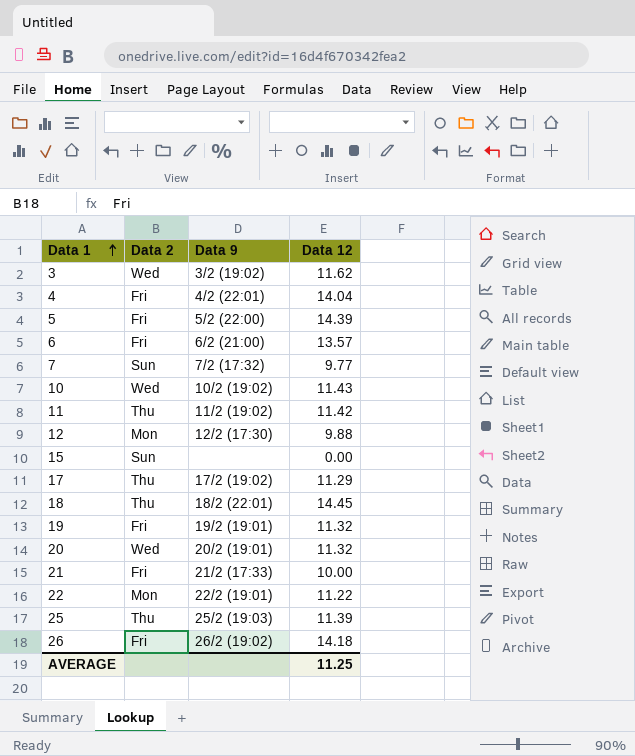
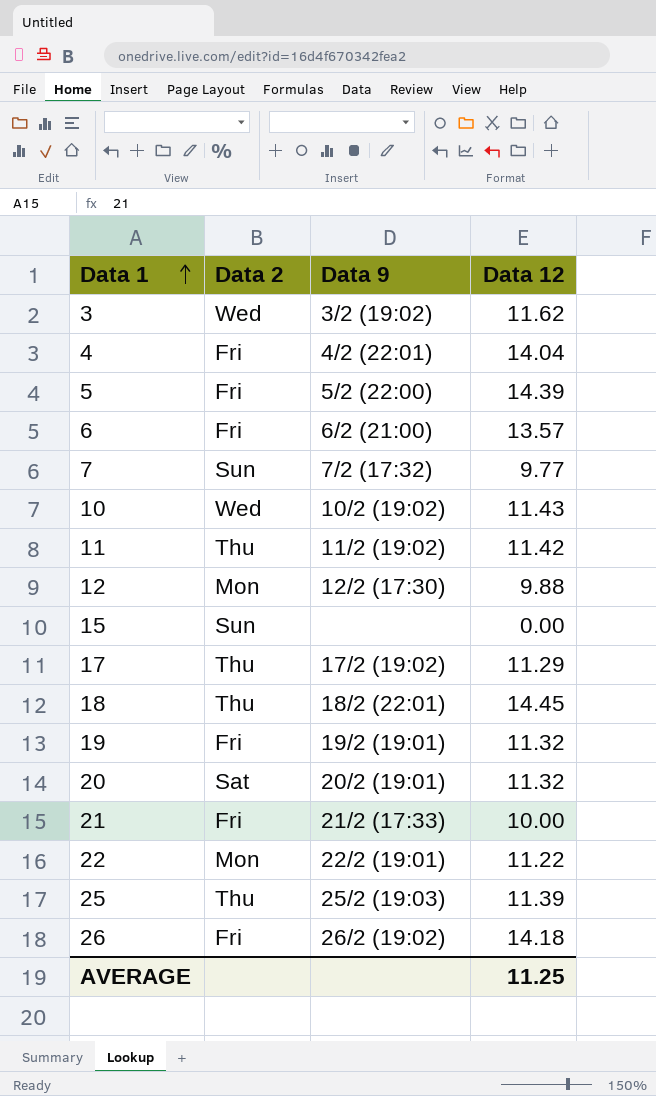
20 | Data 2: Wed -> Sat

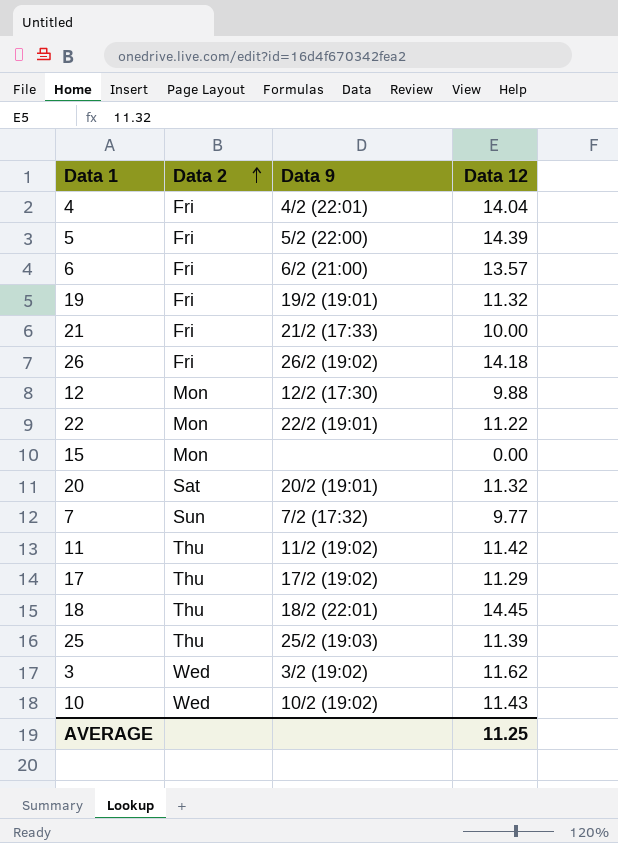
row order: Data 1 ascending -> Data 2 ascending
15 | Data 2: Sun -> Mon

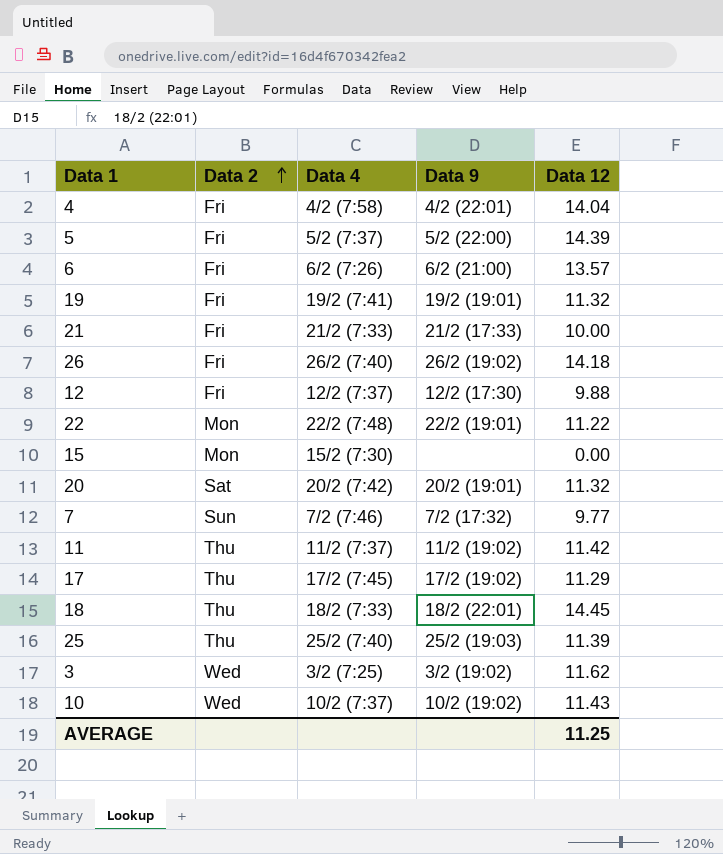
column Data 4 | position: none -> 3
12 | Data 2: Mon -> Fri

